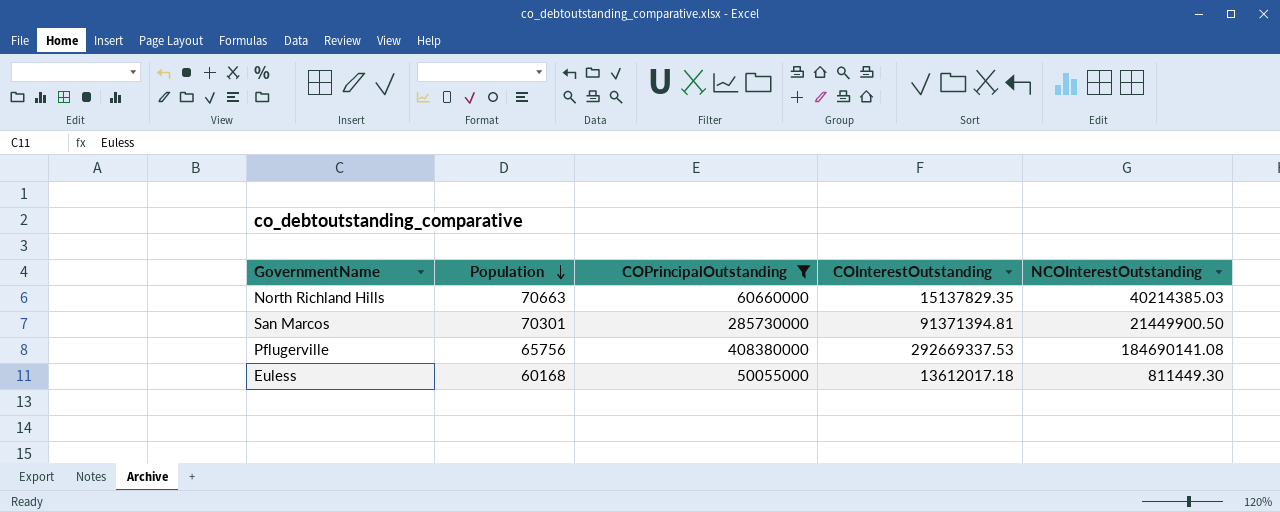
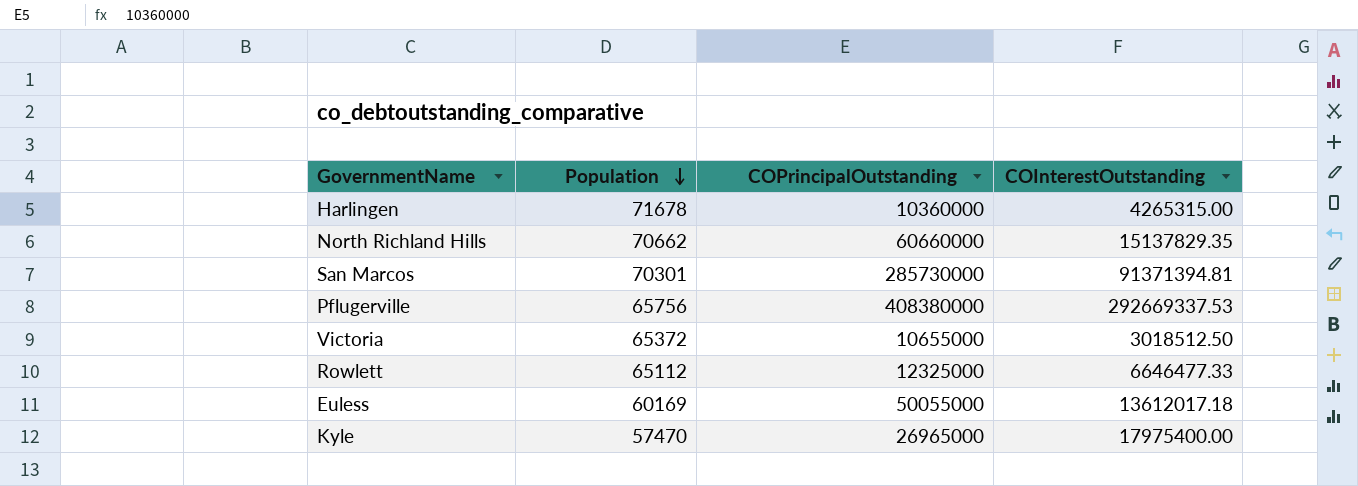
filter: COPrincipalOutstanding >= 50055000 -> none
column NCOInterestOutstanding | position: 5 -> none
North Richland Hills | Population: 70663 -> 70662
Euless | Population: 60168 -> 60169

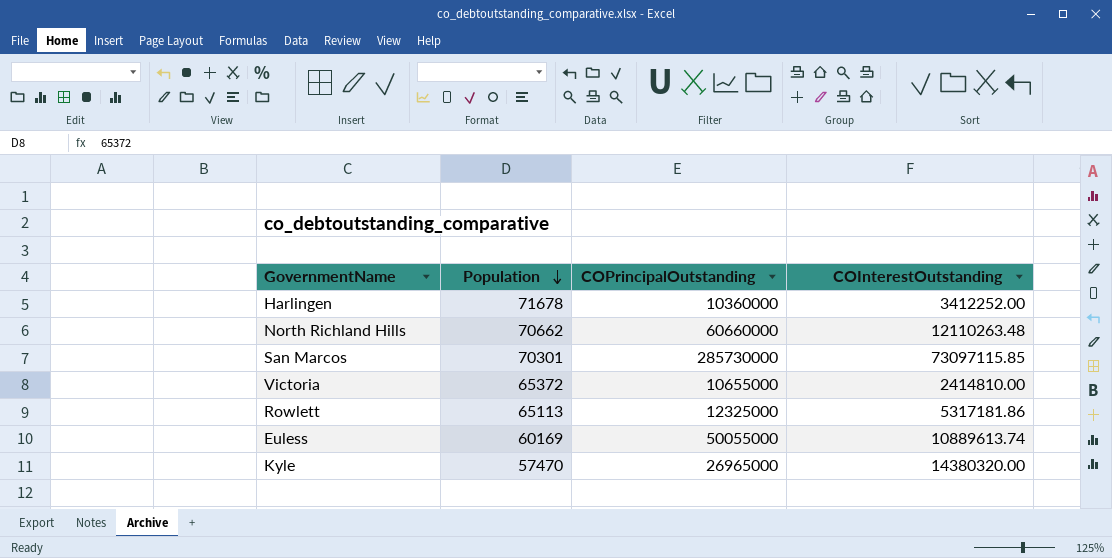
row Pflugerville: 65756 | 408380000 | 292669337.53 -> none
Harlingen | COInterestOutstanding: 4265315.00 -> 3412252.00
North Richland Hills | COInterestOutstanding: 15137829.35 -> 12110263.48
San Marcos | COInterestOutstanding: 91371394.81 -> 73097115.85
Victoria | COInterestOutstanding: 3018512.50 -> 2414810.00
Rowlett | Population: 65112 -> 65113
Rowlett | COInterestOutstanding: 6646477.33 -> 5317181.86
Euless | COInterestOutstanding: 13612017.18 -> 10889613.74
Kyle | COInterestOutstanding: 17975400.00 -> 14380320.00

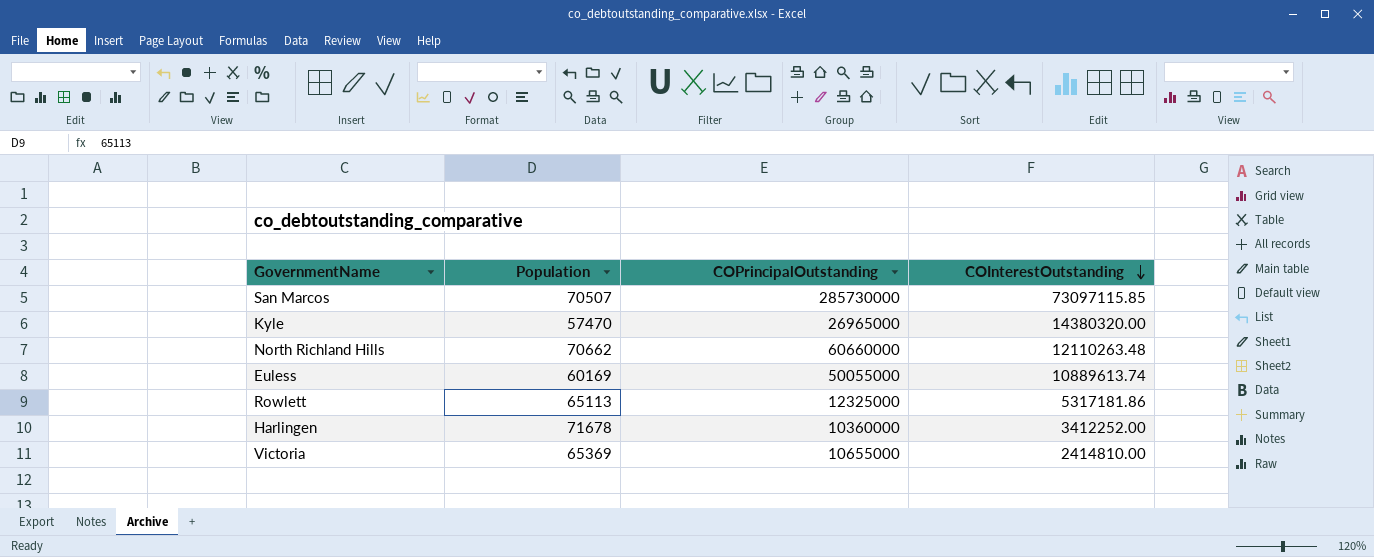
row order: Population descending -> COInterestOutstanding descending
San Marcos | Population: 70301 -> 70507
Victoria | Population: 65372 -> 65369

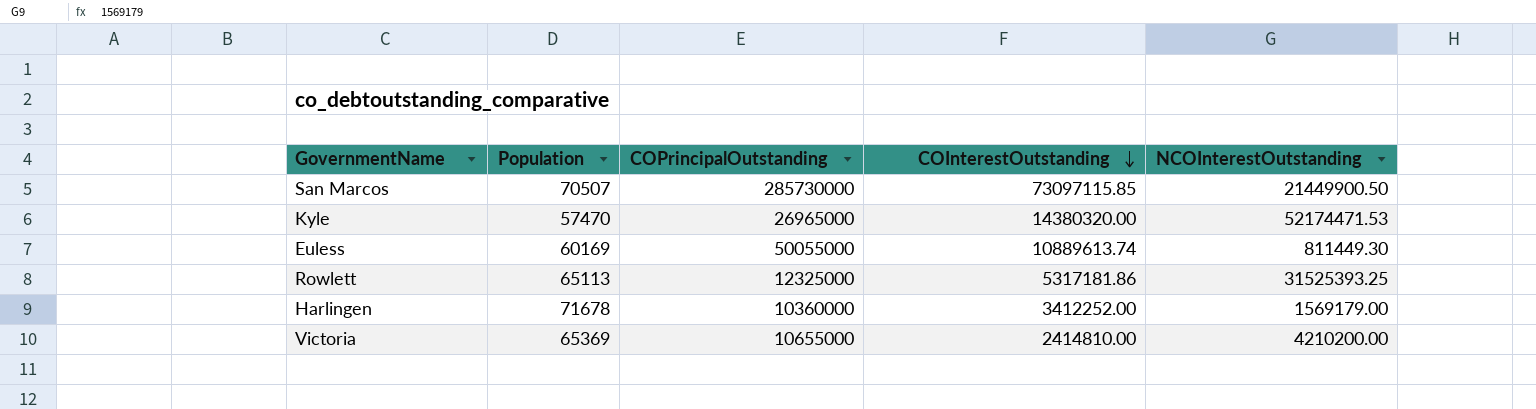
column NCOInterestOutstanding | position: none -> 5
row North Richland Hills: 70662 | 60660000 | 12110263.48 -> none

